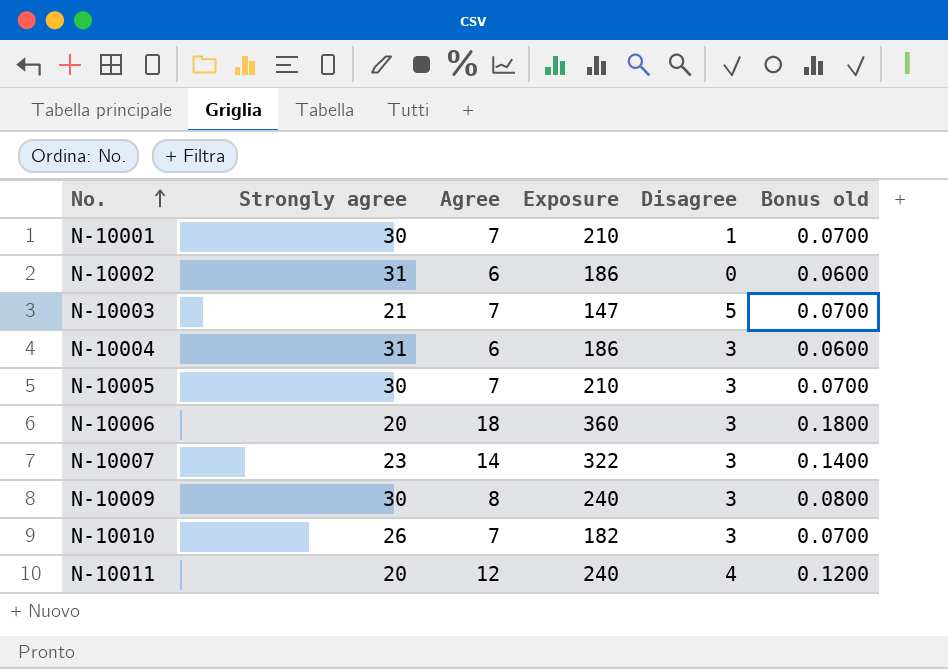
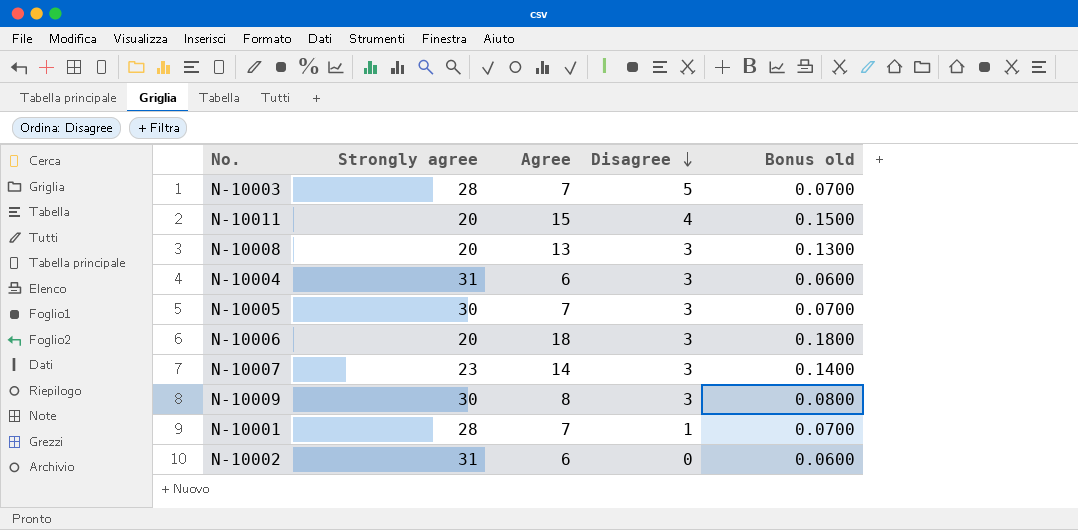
row order: No. ascending -> Disagree descending
column Exposure | formula: [Strongly agree] * [Agree] -> none
row N-10010: 26 | 7 | 182 | 3 | 0.0700 -> none
N-10003 | Strongly agree: 21 -> 28
N-10011 | Agree: 12 -> 15
N-10011 | Bonus old: 0.1200 -> 0.1500
row N-10008: none -> 20 | 13 | 3 | 0.1300
N-10001 | Strongly agree: 30 -> 28

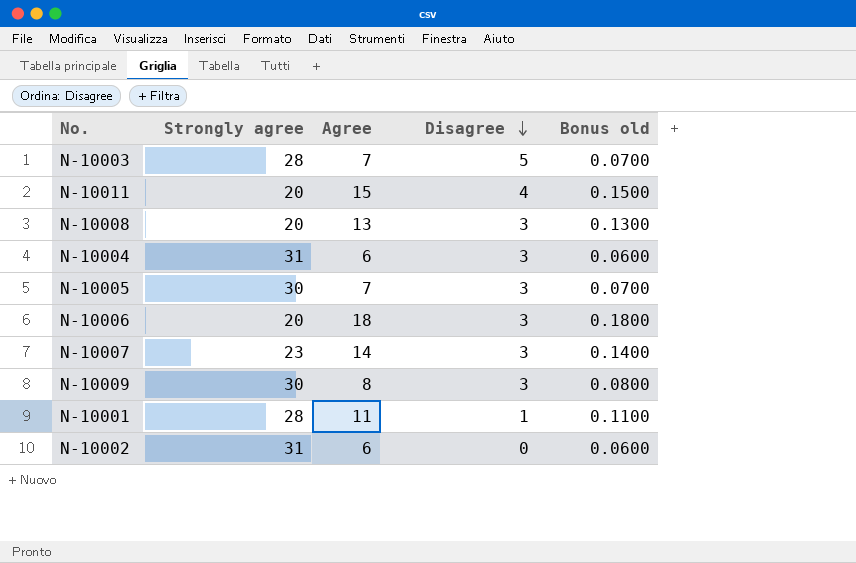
N-10001 | Agree: 7 -> 11
N-10001 | Bonus old: 0.0700 -> 0.1100

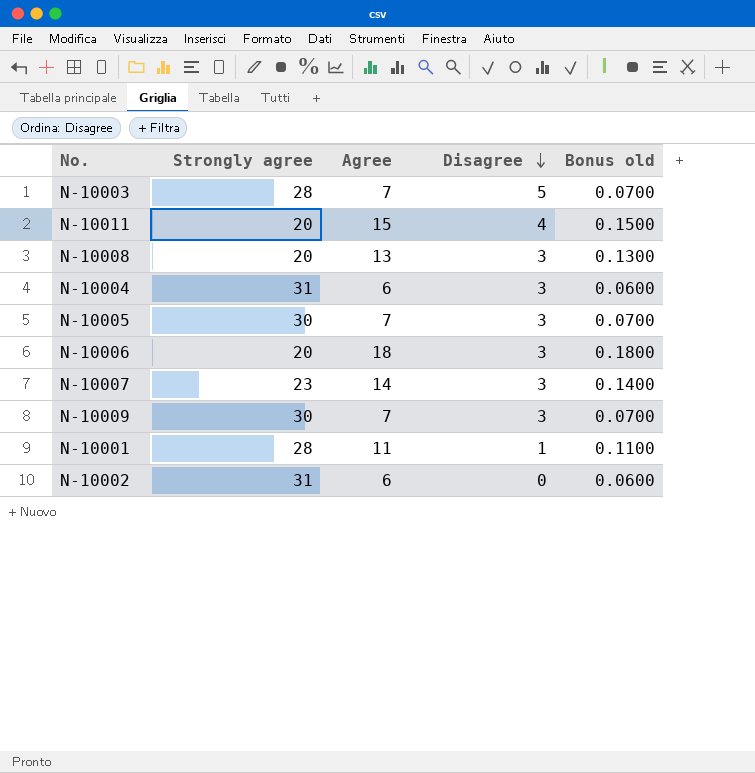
N-10009 | Agree: 8 -> 7
N-10009 | Bonus old: 0.0800 -> 0.0700

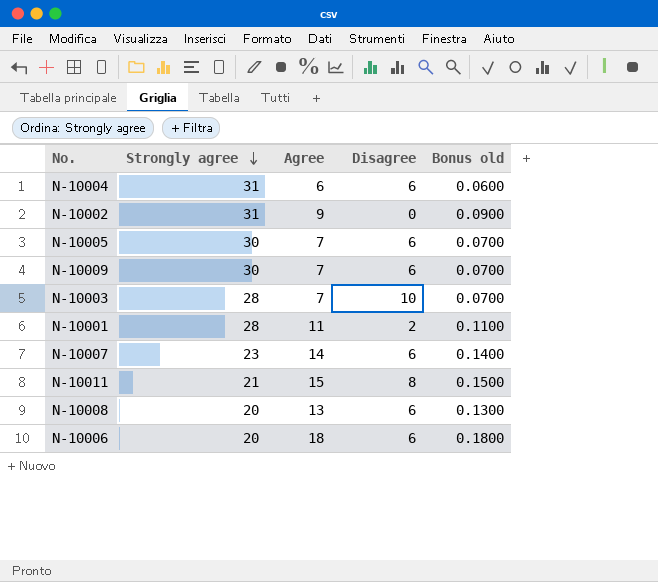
row order: Disagree descending -> Strongly agree descending
N-10004 | Disagree: 3 -> 6
N-10002 | Agree: 6 -> 9
N-10002 | Bonus old: 0.0600 -> 0.0900
N-10005 | Disagree: 3 -> 6
N-10009 | Disagree: 3 -> 6
N-10003 | Disagree: 5 -> 10
N-10001 | Disagree: 1 -> 2
N-10007 | Disagree: 3 -> 6
N-10011 | Strongly agree: 20 -> 21
N-10011 | Disagree: 4 -> 8
N-10008 | Disagree: 3 -> 6
N-10006 | Disagree: 3 -> 6

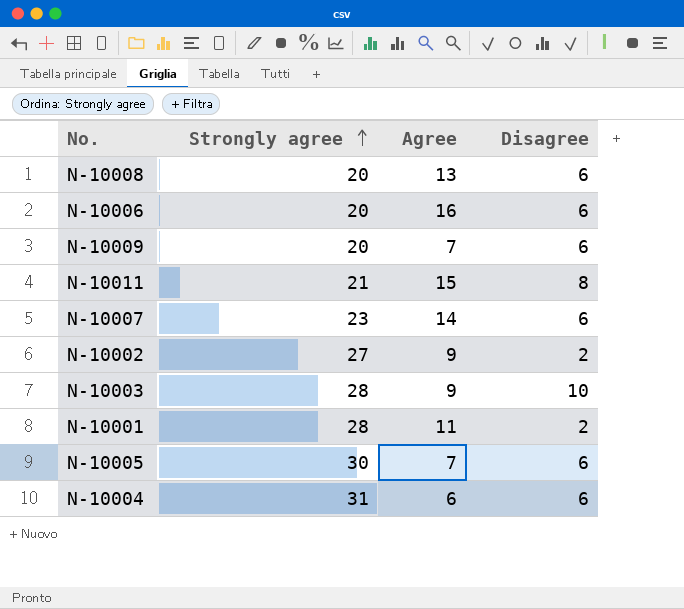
row order: Strongly agree descending -> Strongly agree ascending
column Bonus old | formula: [Agree] * 0.01 -> none
N-10006 | Agree: 18 -> 16
N-10009 | Strongly agree: 30 -> 20
N-10002 | Strongly agree: 31 -> 27
N-10002 | Disagree: 0 -> 2
N-10003 | Agree: 7 -> 9

